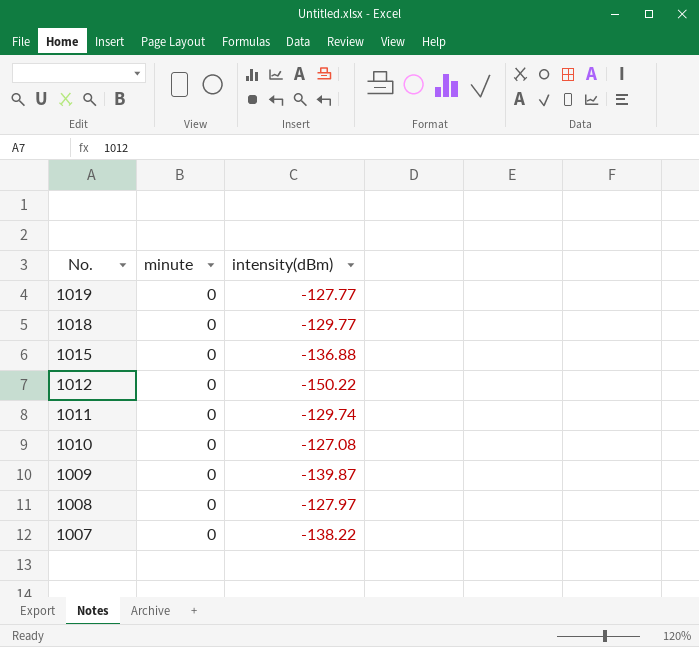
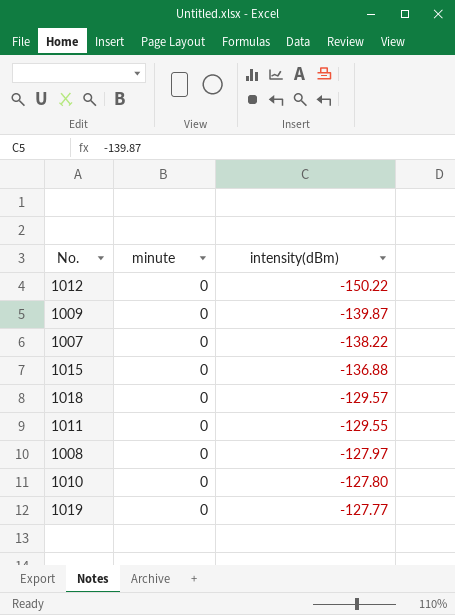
row order: No. descending -> intensity(dBm) ascending
1018 | intensity(dBm): -129.77 -> -129.57
1011 | intensity(dBm): -129.74 -> -129.55
1010 | intensity(dBm): -127.08 -> -127.80

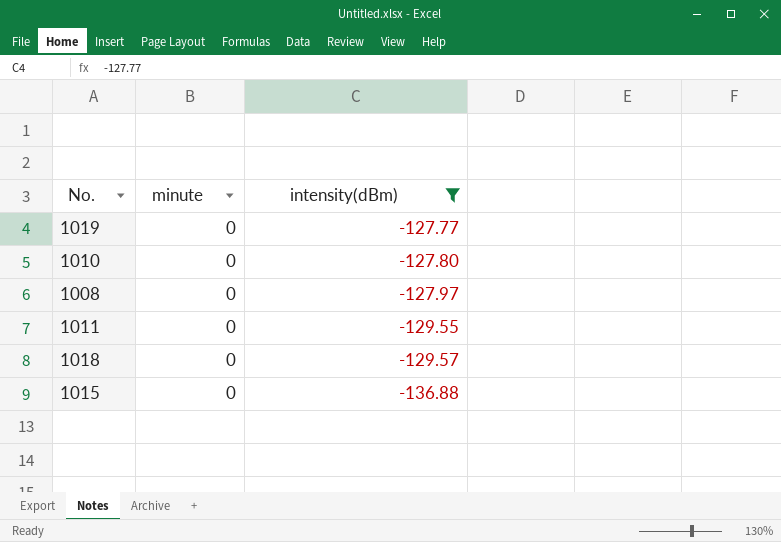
filter: none -> intensity(dBm) >= -136.88
row order: intensity(dBm) ascending -> intensity(dBm) descending

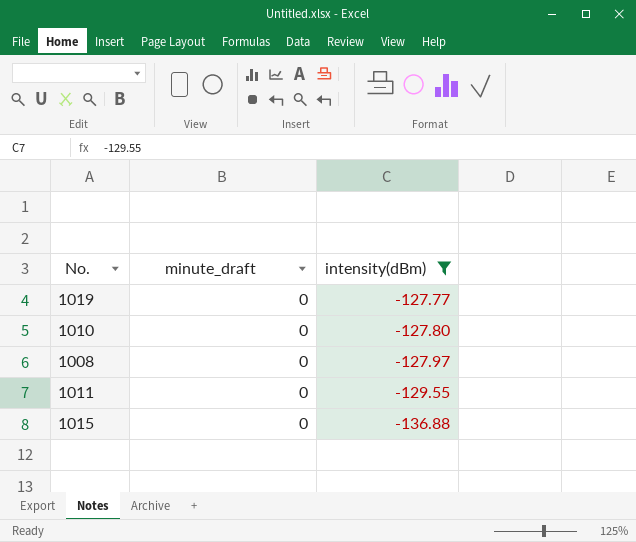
column name: minute -> minute_draft
row 1018: 0 | -129.57 -> none

